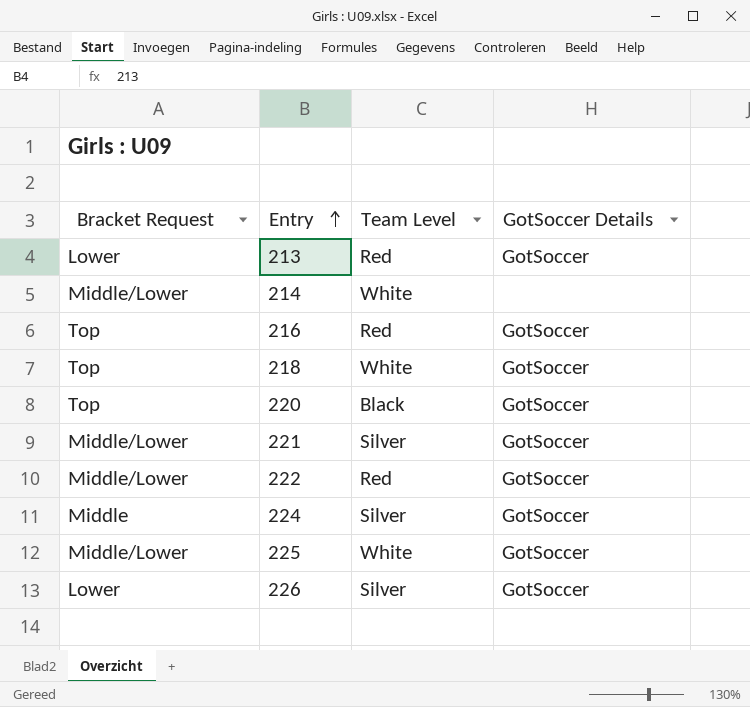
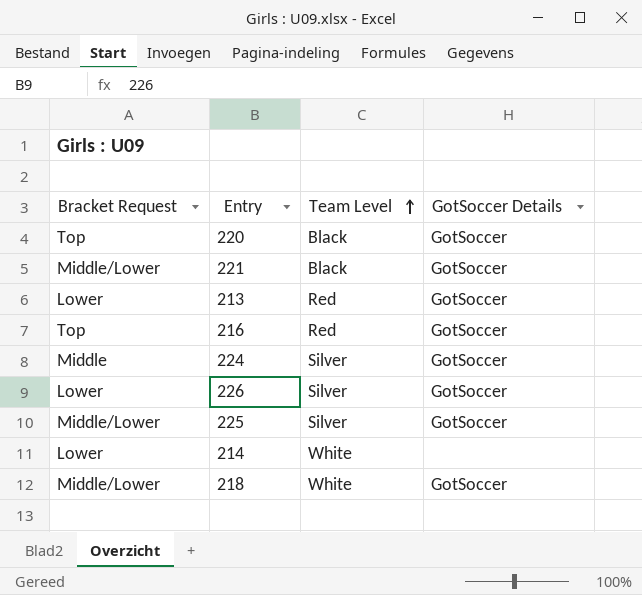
row order: Entry ascending -> Team Level ascending
row 222: Middle/Lower | Red | GotSoccer -> none
221 | Team Level: Silver -> Black
225 | Team Level: White -> Silver
214 | Bracket Request: Middle/Lower -> Lower
218 | Bracket Request: Top -> Middle/Lower

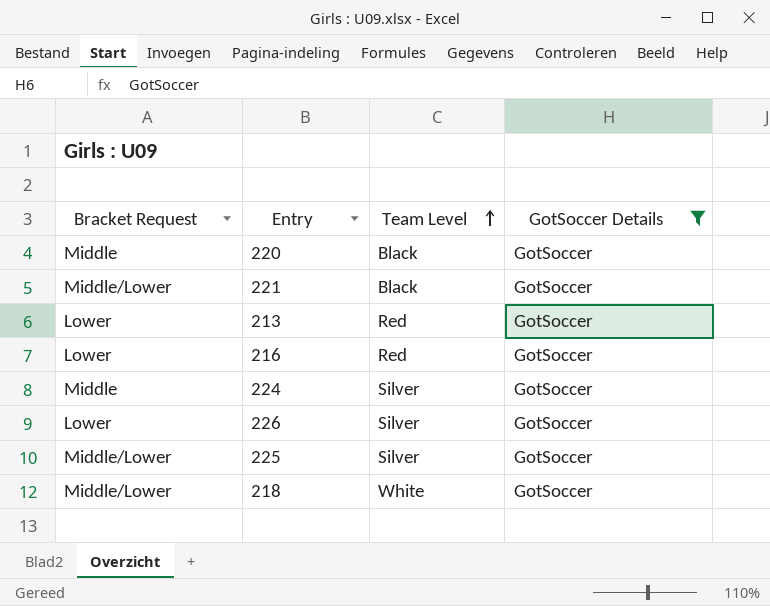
filter: none -> GotSoccer Details = GotSoccer
220 | Bracket Request: Top -> Middle
216 | Bracket Request: Top -> Lower

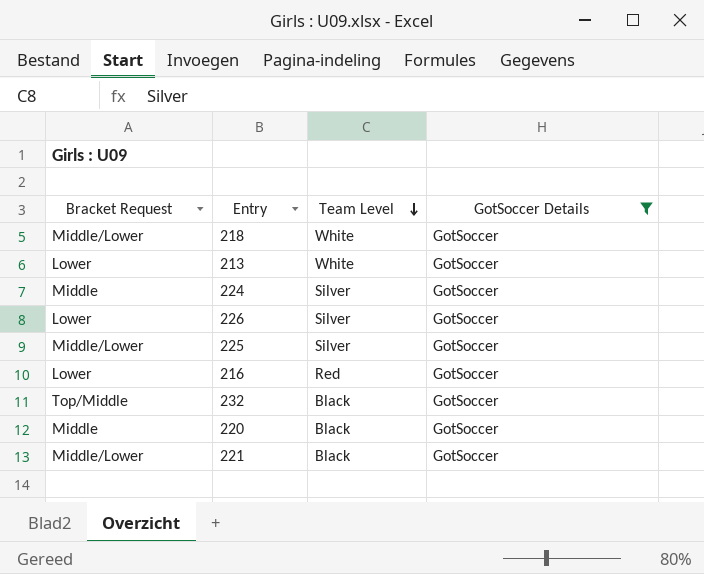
row order: Team Level ascending -> Team Level descending
213 | Team Level: Red -> White
row 232: none -> Top/Middle | Black | GotSoccer

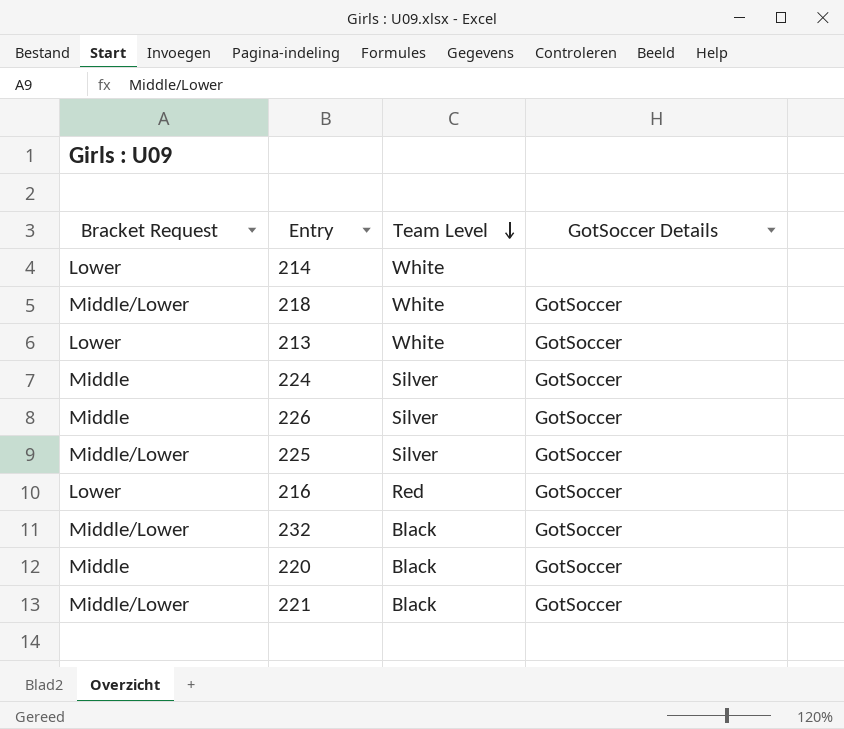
filter: GotSoccer Details = GotSoccer -> none
226 | Bracket Request: Lower -> Middle
232 | Bracket Request: Top/Middle -> Middle/Lower

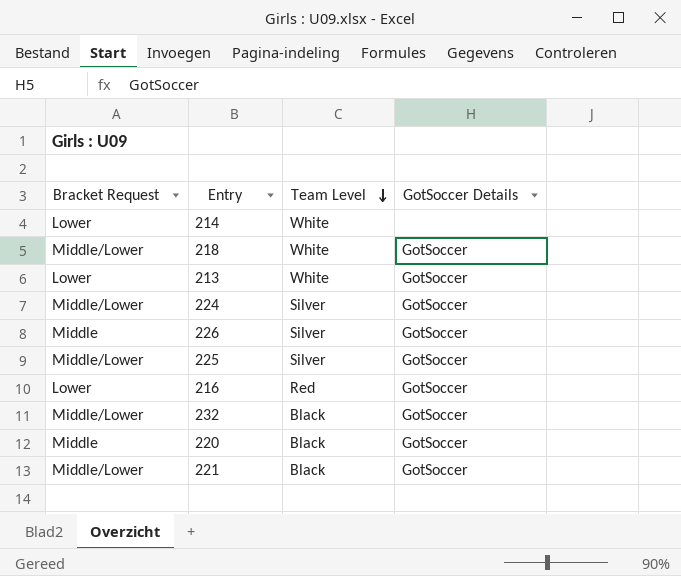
224 | Bracket Request: Middle -> Middle/Lower

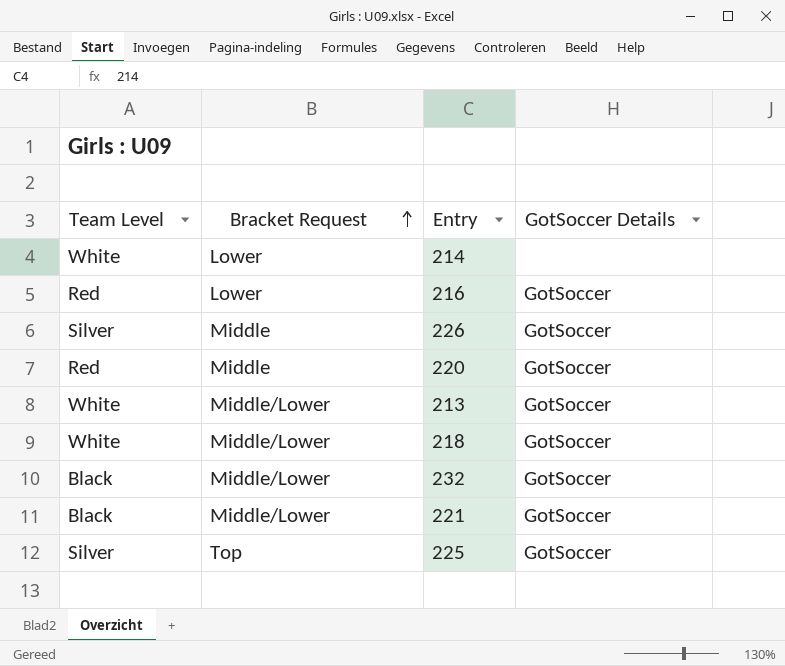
row order: Team Level descending -> Bracket Request ascending
column Team Level | position: 3 -> 1
row 224: Middle/Lower | Silver | GotSoccer -> none
220 | Team Level: Black -> Red
213 | Bracket Request: Lower -> Middle/Lower
225 | Bracket Request: Middle/Lower -> Top

